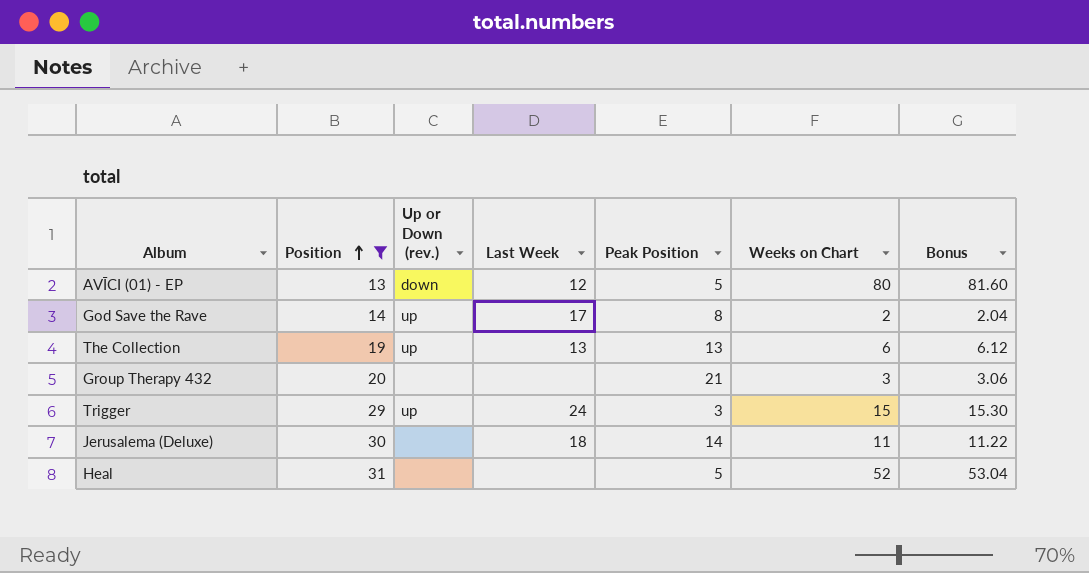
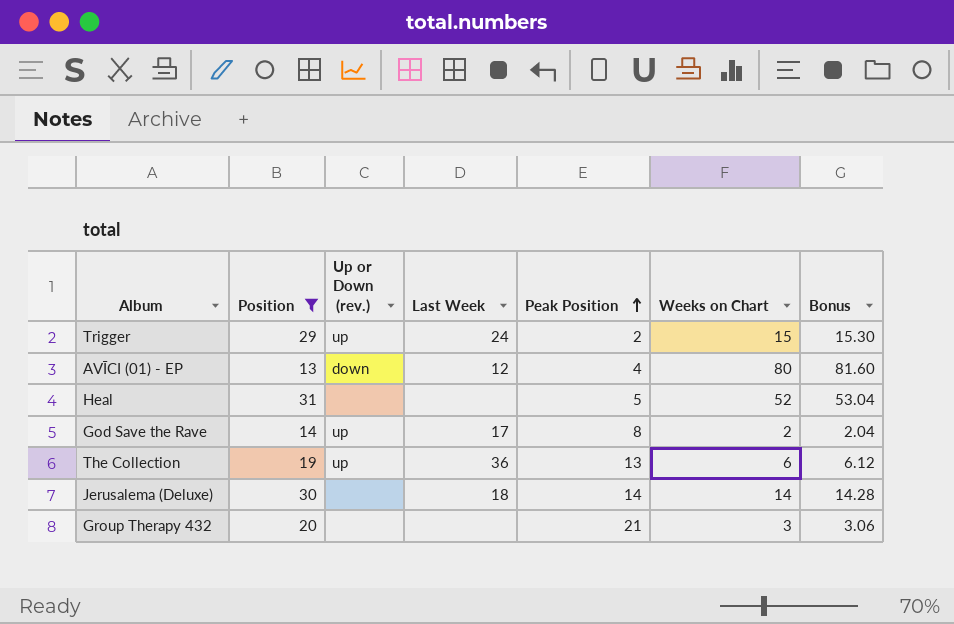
row order: Position ascending -> Peak Position ascending
Trigger | Peak Position: 3 -> 2
AVĪCI (01) - EP | Peak Position: 5 -> 4
The Collection | Last Week: 13 -> 36
Jerusalema (Deluxe) | Weeks on Chart: 11 -> 14
Jerusalema (Deluxe) | Bonus: 11.22 -> 14.28

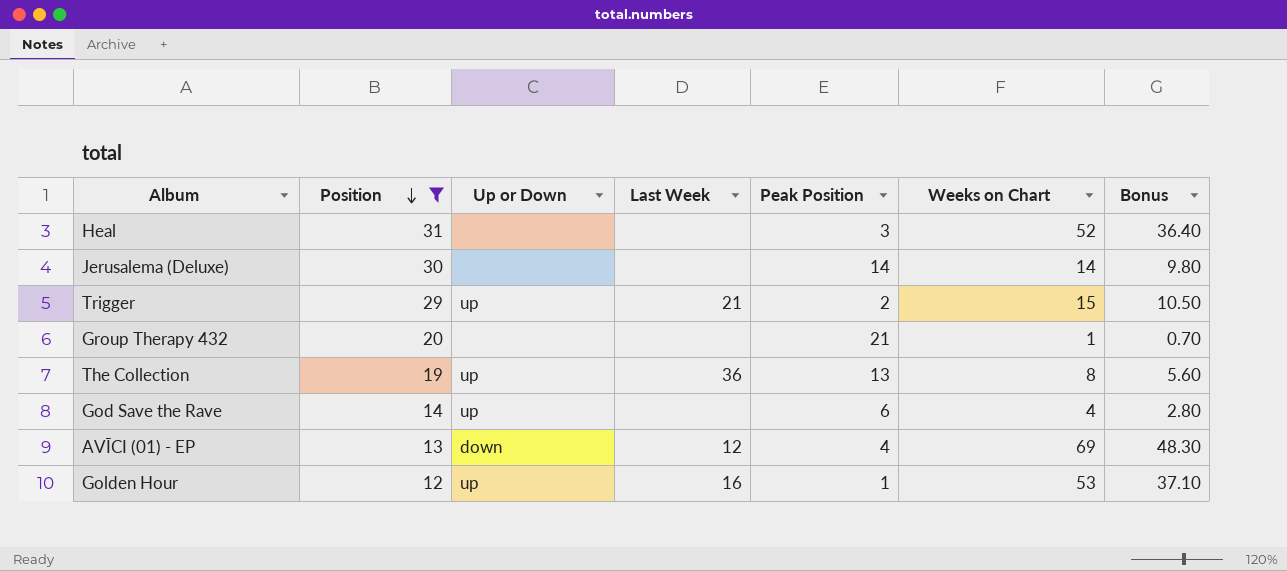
row order: Peak Position ascending -> Position descending
column name: Up or Down (rev.) -> Up or Down
column Bonus | formula: [Weeks on Chart] * 1.02 -> [Weeks on Chart] * 0.7
Heal | Peak Position: 5 -> 3
Jerusalema (Deluxe) | Last Week: 18 -> none
Trigger | Last Week: 24 -> 21
Group Therapy 432 | Weeks on Chart: 3 -> 1
The Collection | Weeks on Chart: 6 -> 8
God Save the Rave | Last Week: 17 -> none
God Save the Rave | Peak Position: 8 -> 6
God Save the Rave | Weeks on Chart: 2 -> 4
AVĪCI (01) - EP | Weeks on Chart: 80 -> 69
row Golden Hour: none -> 12 | up | 16 | 1 | 53 | 37.10

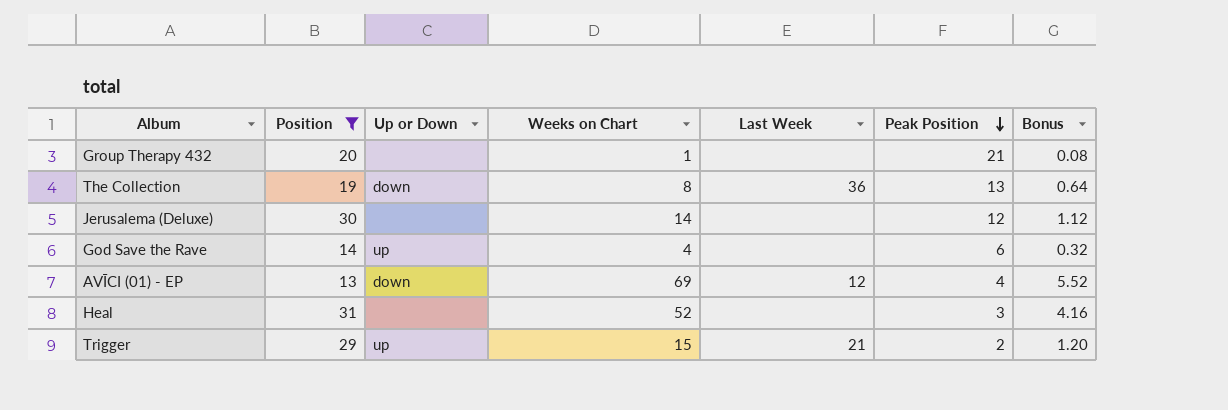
row order: Position descending -> Peak Position descending
column Weeks on Chart | position: 6 -> 4
column Bonus | formula: [Weeks on Chart] * 0.7 -> [Weeks on Chart] * 0.08
row Golden Hour: 12 | up | 16 | 1 | 53 | 37.10 -> none
The Collection | Up or Down: up -> down
Jerusalema (Deluxe) | Peak Position: 14 -> 12

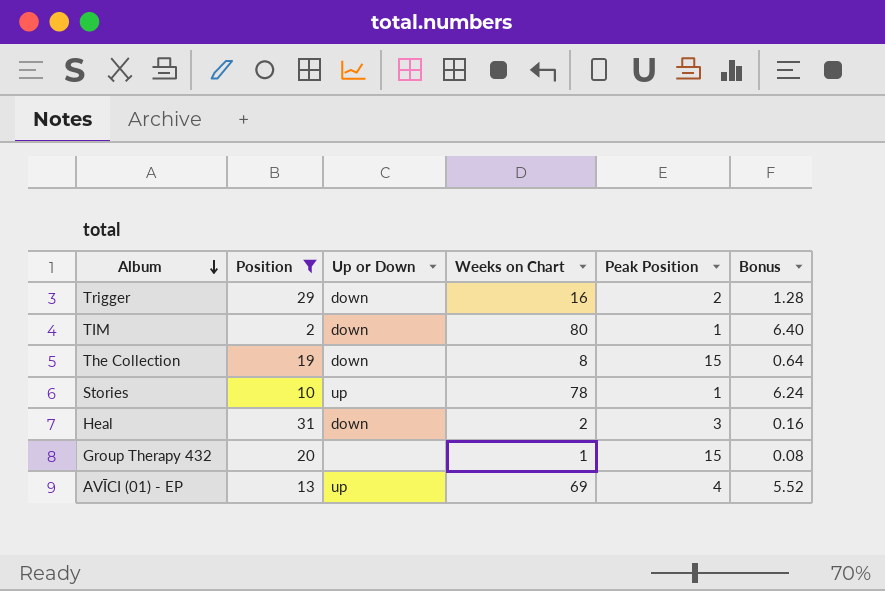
row order: Peak Position descending -> Album descending
column Last Week | position: 5 -> none
row Jerusalema (Deluxe): 30 | none | 14 | none | 12 | 1.12 -> none
row God Save the Rave: 14 | up | 4 | none | 6 | 0.32 -> none
Trigger | Up or Down: up -> down
Trigger | Weeks on Chart: 15 -> 16
Trigger | Bonus: 1.20 -> 1.28
row TIM: none -> 2 | down | 80 | 1 | 6.40
The Collection | Peak Position: 13 -> 15
row Stories: none -> 10 | up | 78 | 1 | 6.24
Heal | Up or Down: none -> down
Heal | Weeks on Chart: 52 -> 2
Heal | Bonus: 4.16 -> 0.16
Group Therapy 432 | Peak Position: 21 -> 15
AVĪCI (01) - EP | Up or Down: down -> up

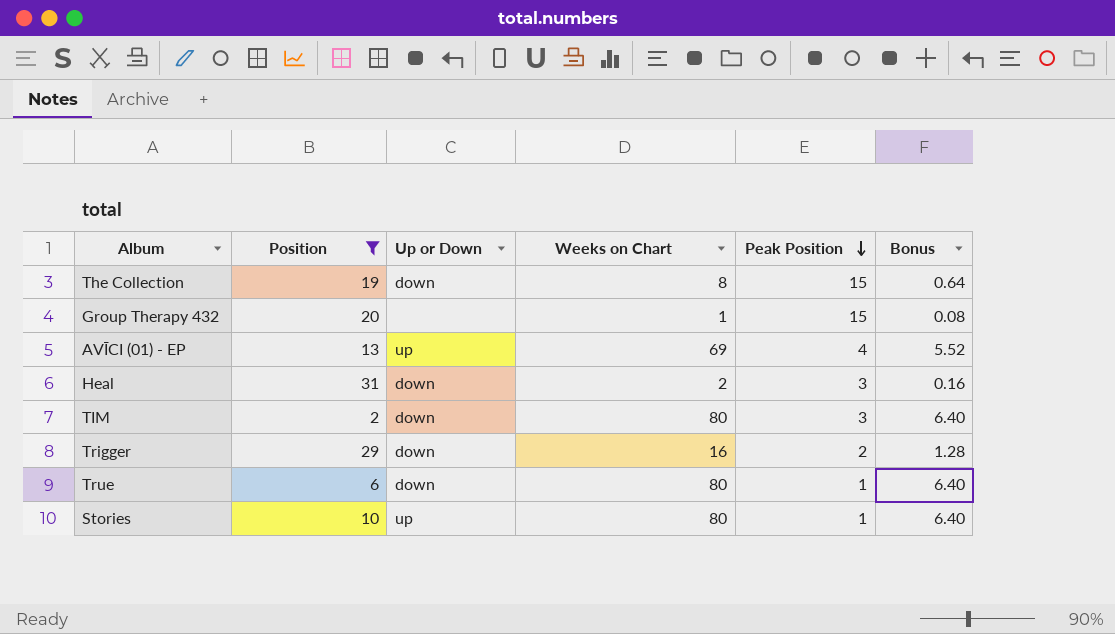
row order: Album descending -> Peak Position descending
TIM | Peak Position: 1 -> 3
row True: none -> 6 | down | 80 | 1 | 6.40
Stories | Weeks on Chart: 78 -> 80
Stories | Bonus: 6.24 -> 6.40

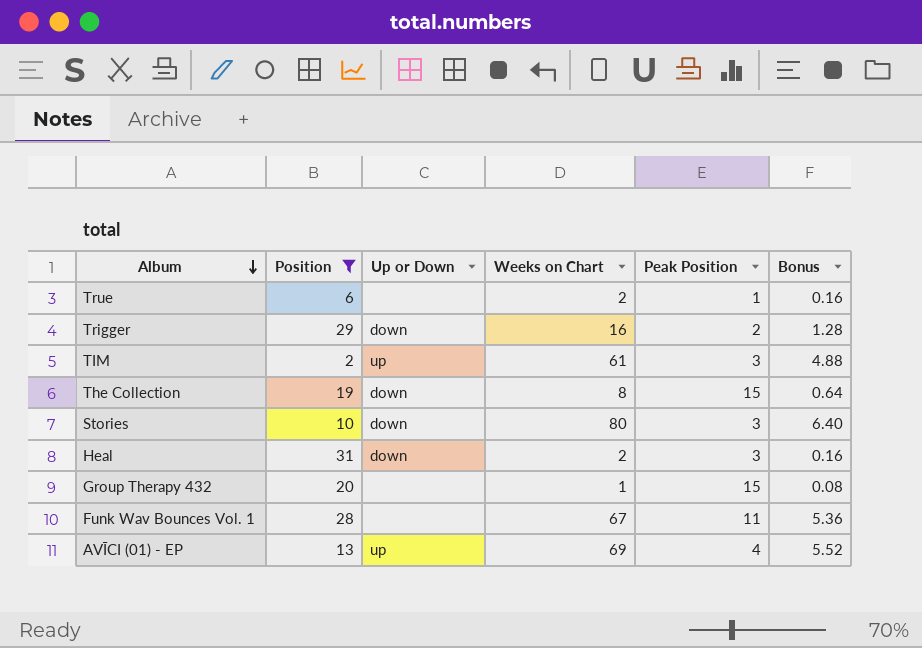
row order: Peak Position descending -> Album descending
True | Up or Down: down -> none
True | Weeks on Chart: 80 -> 2
True | Bonus: 6.40 -> 0.16
TIM | Up or Down: down -> up
TIM | Weeks on Chart: 80 -> 61
TIM | Bonus: 6.40 -> 4.88
Stories | Up or Down: up -> down
Stories | Peak Position: 1 -> 3
row Funk Wav Bounces Vol. 1: none -> 28 | none | 67 | 11 | 5.36

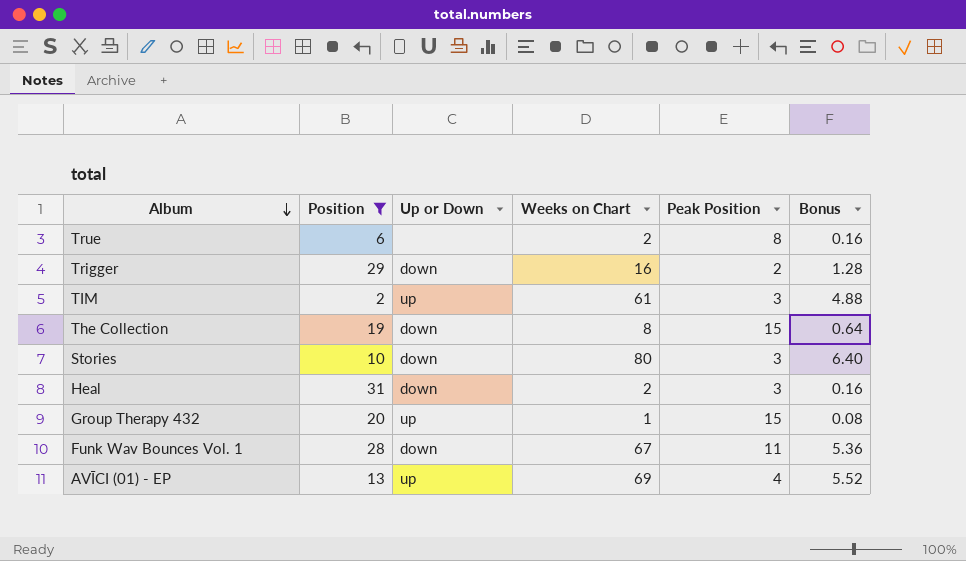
True | Peak Position: 1 -> 8
Group Therapy 432 | Up or Down: none -> up
Funk Wav Bounces Vol. 1 | Up or Down: none -> down

